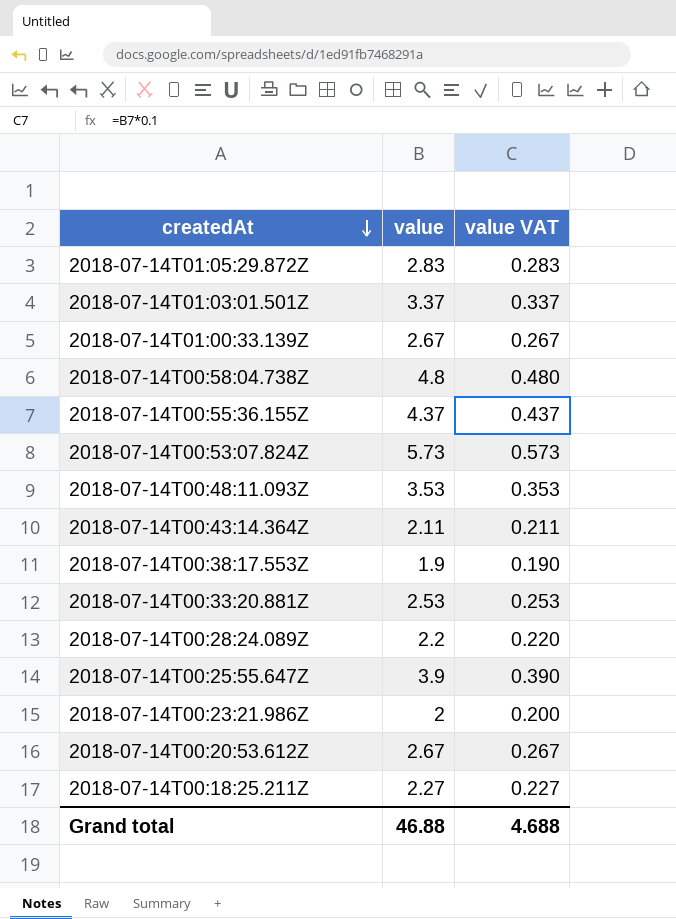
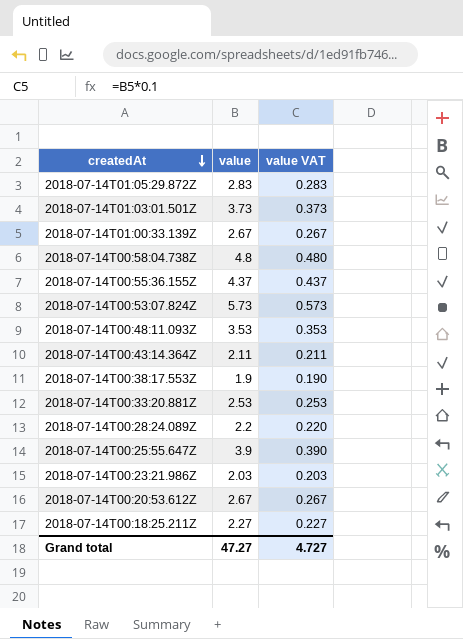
2018-07-14T01:03:01.501Z | value: 3.37 -> 3.73
2018-07-14T01:03:01.501Z | value VAT: 0.337 -> 0.373
2018-07-14T00:23:21.986Z | value: 2 -> 2.03
2018-07-14T00:23:21.986Z | value VAT: 0.200 -> 0.203
Grand total | value: 46.88 -> 47.27
Grand total | value VAT: 4.688 -> 4.727

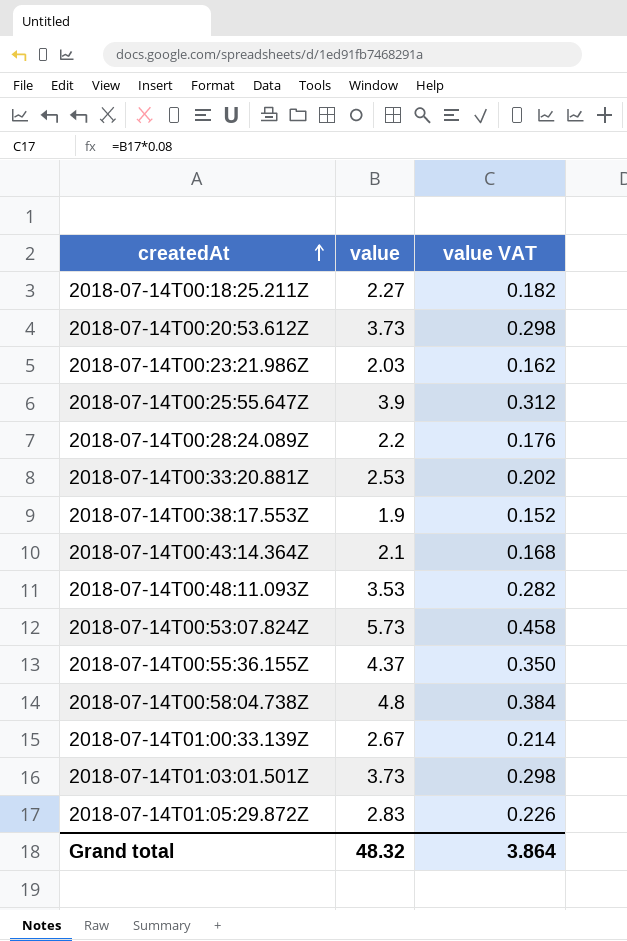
row order: createdAt descending -> createdAt ascending
column value VAT | formula: [value] * 0.1 -> [value] * 0.08
2018-07-14T00:20:53.612Z | value: 2.67 -> 3.73
2018-07-14T00:43:14.364Z | value: 2.11 -> 2.1
Grand total | value: 47.27 -> 48.32
Grand total | value VAT: 4.727 -> 3.864

